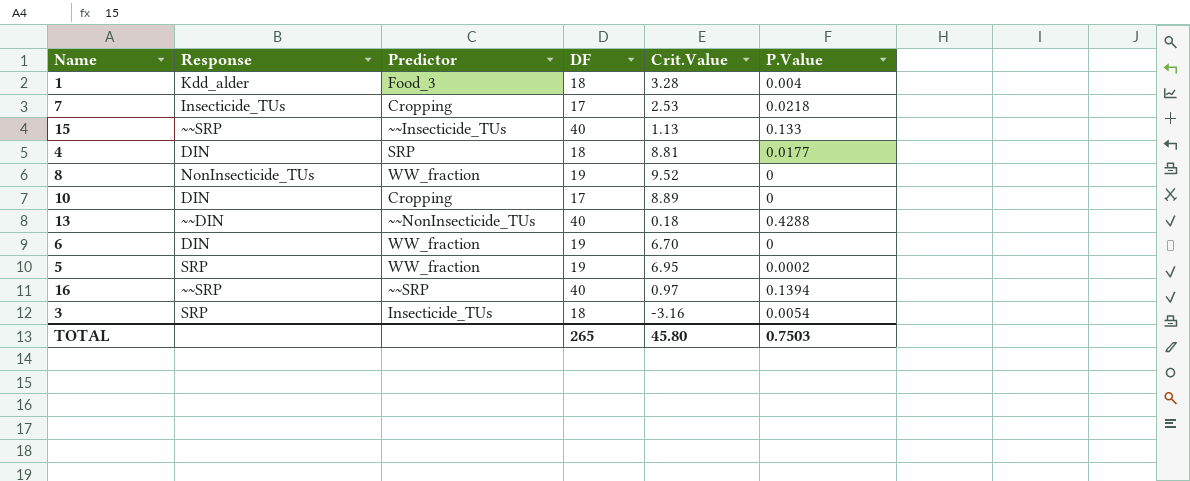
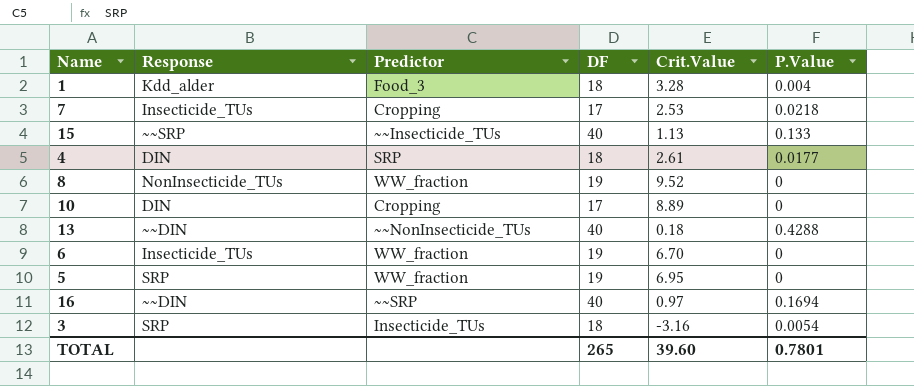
4 | Crit.Value: 8.81 -> 2.61
6 | Response: DIN -> Insecticide_TUs
5 | P.Value: 0.0002 -> 0
16 | Response: ~~SRP -> ~~DIN
16 | P.Value: 0.1394 -> 0.1694
TOTAL | Crit.Value: 45.80 -> 39.60
TOTAL | P.Value: 0.7503 -> 0.7801

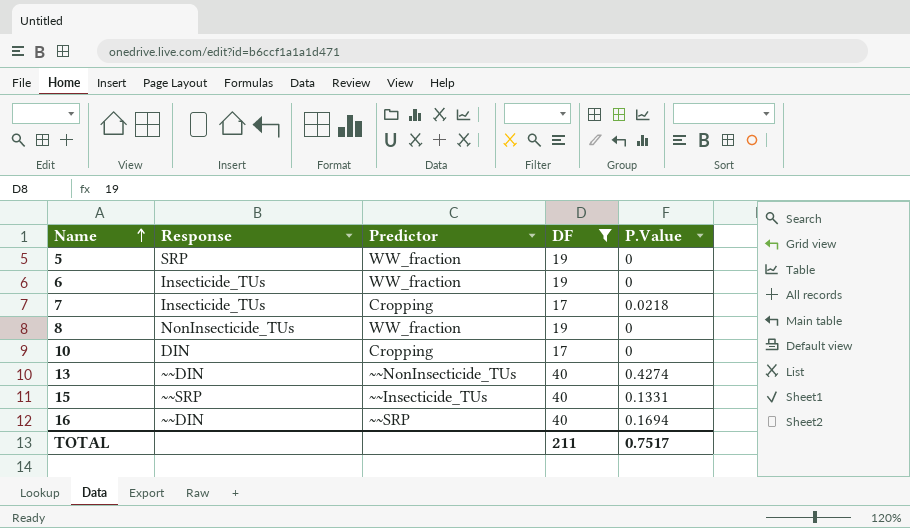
filter: none -> DF != 18
row order: none -> Name ascending
column Crit.Value | position: 5 -> none
13 | P.Value: 0.4288 -> 0.4274
15 | P.Value: 0.133 -> 0.1331
TOTAL | DF: 265 -> 211
TOTAL | P.Value: 0.7801 -> 0.7517

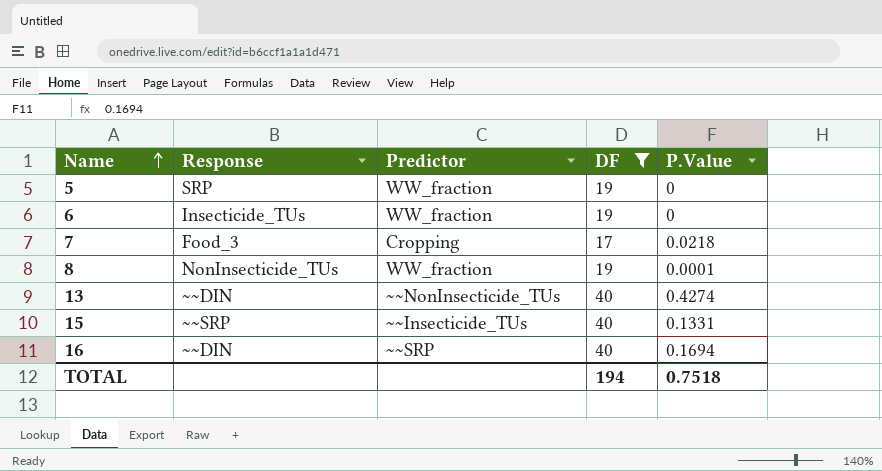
row 10: DIN | Cropping | 17 | 0 -> none
7 | Response: Insecticide_TUs -> Food_3
8 | P.Value: 0 -> 0.0001
TOTAL | DF: 211 -> 194
TOTAL | P.Value: 0.7517 -> 0.7518

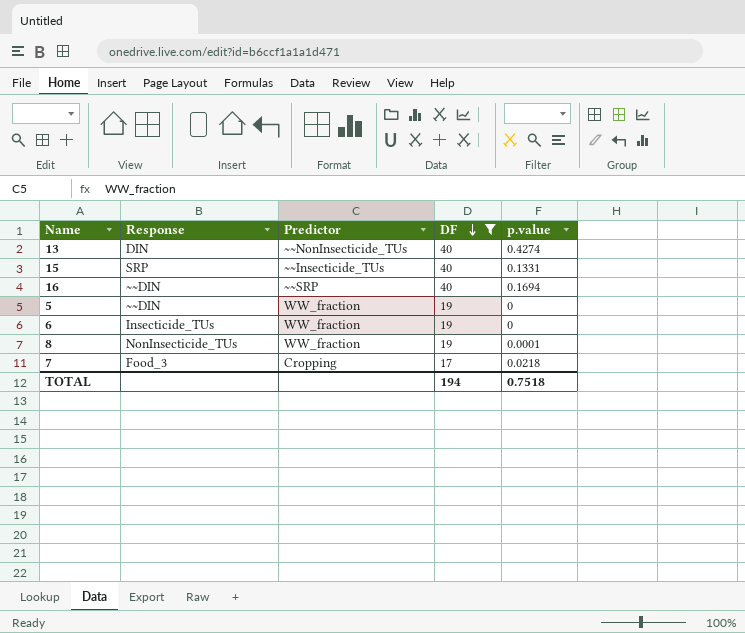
row order: Name ascending -> DF descending
column name: P.Value -> p.value
13 | Response: ~~DIN -> DIN
15 | Response: ~~SRP -> SRP
5 | Response: SRP -> ~~DIN

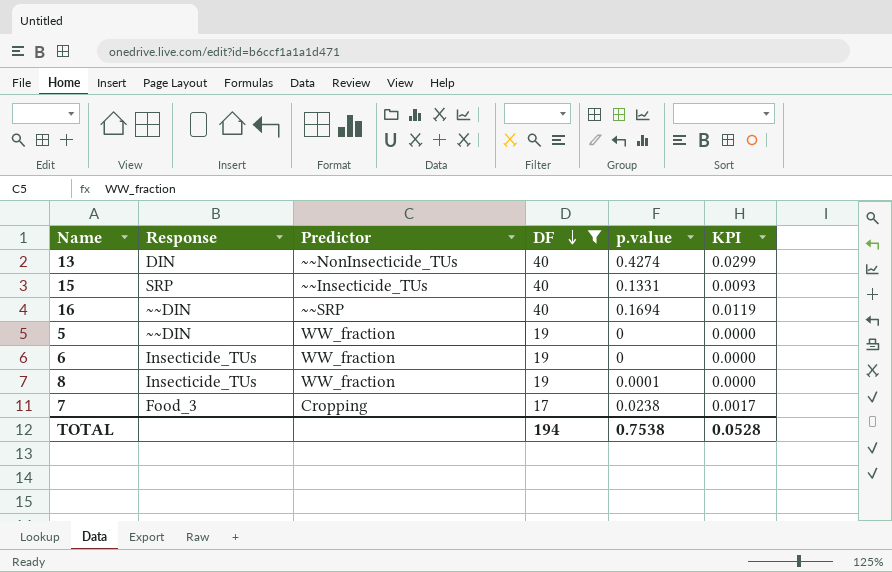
column KPI | formula: none -> [p.value] * 0.07
8 | Response: NonInsecticide_TUs -> Insecticide_TUs
7 | p.value: 0.0218 -> 0.0238
TOTAL | p.value: 0.7518 -> 0.7538

